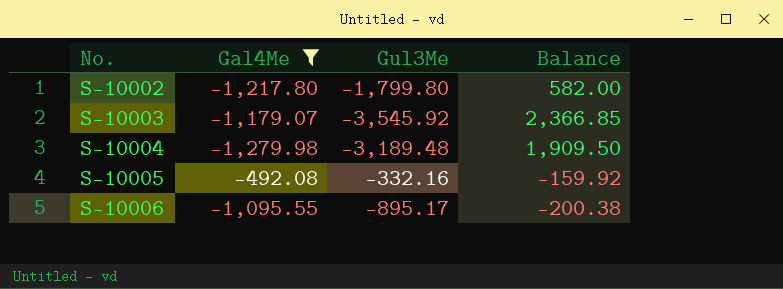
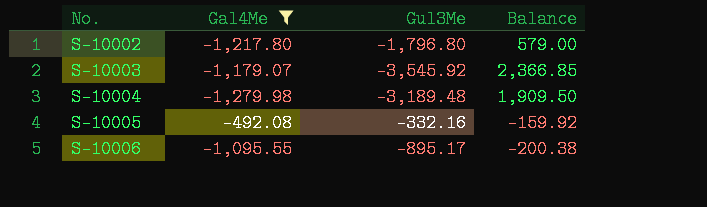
S-10002 | Gul3Me: -1,799.80 -> -1,796.80
S-10002 | Balance: 582.00 -> 579.00

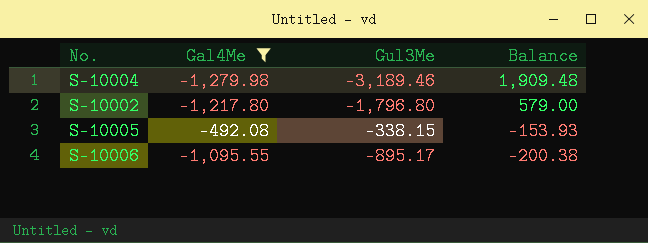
row order: No. ascending -> Balance descending
row S-10003: -1,179.07 | -3,545.92 | 2,366.85 -> none
S-10004 | Gul3Me: -3,189.48 -> -3,189.46
S-10004 | Balance: 1,909.50 -> 1,909.48
S-10005 | Gul3Me: -332.16 -> -338.15
S-10005 | Balance: -159.92 -> -153.93

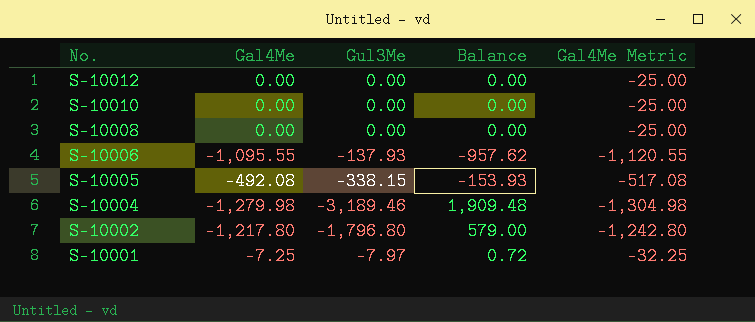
filter: Gal4Me <= -492.08 -> none
row order: Balance descending -> No. descending
column Gal4Me Metric | formula: none -> [Gal4Me] - 25
S-10006 | Gul3Me: -895.17 -> -137.93
S-10006 | Balance: -200.38 -> -957.62

